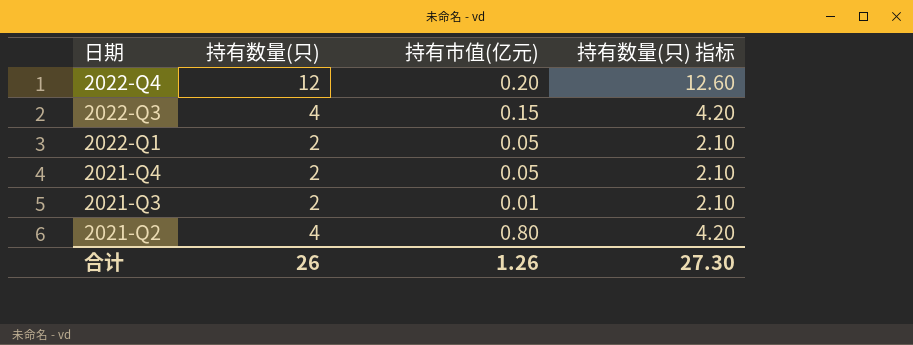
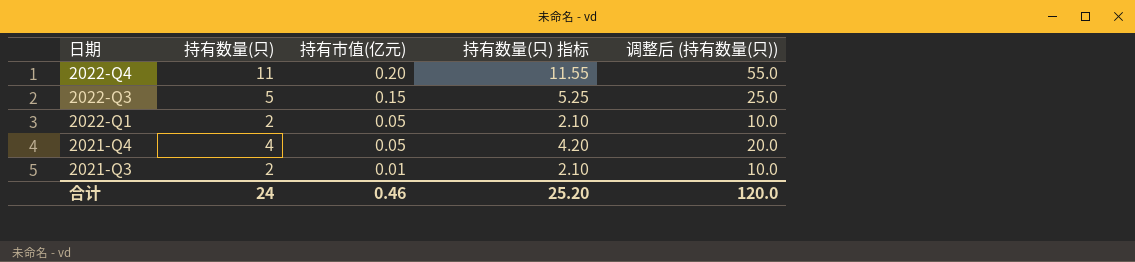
column 调整后 (持有数量(只)) | formula: none -> [持有数量(只)] * 5
row 2021-Q2: 4 | 0.80 | 4.20 -> none
2022-Q4 | 持有数量(只): 12 -> 11
2022-Q4 | 持有数量(只) 指标: 12.60 -> 11.55
2022-Q3 | 持有数量(只): 4 -> 5
2022-Q3 | 持有数量(只) 指标: 4.20 -> 5.25
2021-Q4 | 持有数量(只): 2 -> 4
2021-Q4 | 持有数量(只) 指标: 2.10 -> 4.20
合计 | 持有数量(只): 26 -> 24
合计 | 持有市值(亿元): 1.26 -> 0.46
合计 | 持有数量(只) 指标: 27.30 -> 25.20

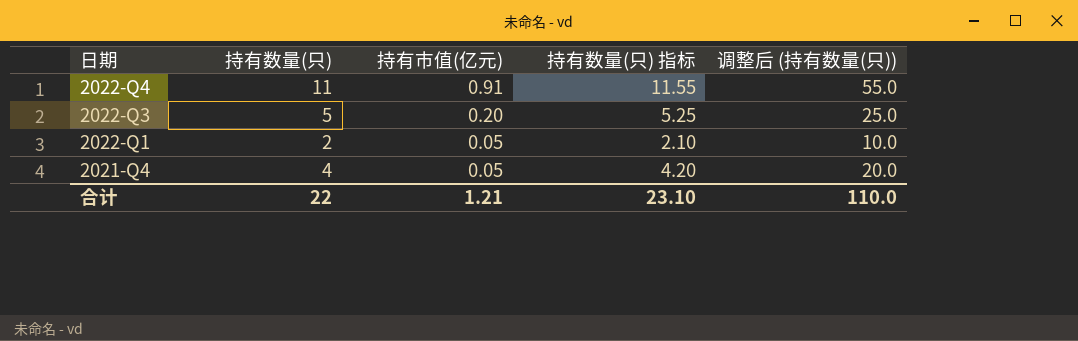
row 2021-Q3: 2 | 0.01 | 2.10 | 10.0 -> none
2022-Q4 | 持有市值(亿元): 0.20 -> 0.91
2022-Q3 | 持有市值(亿元): 0.15 -> 0.20
合计 | 持有数量(只): 24 -> 22
合计 | 持有市值(亿元): 0.46 -> 1.21
合计 | 持有数量(只) 指标: 25.20 -> 23.10
合计 | 调整后 (持有数量(只)): 120.0 -> 110.0

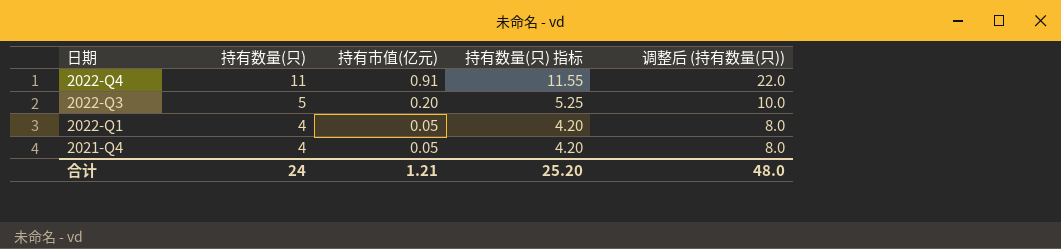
column 调整后 (持有数量(只)) | formula: [持有数量(只)] * 5 -> [持有数量(只)] * 2
2022-Q1 | 持有数量(只): 2 -> 4
2022-Q1 | 持有数量(只) 指标: 2.10 -> 4.20
合计 | 持有数量(只): 22 -> 24
合计 | 持有数量(只) 指标: 23.10 -> 25.20
合计 | 调整后 (持有数量(只)): 110.0 -> 48.0

